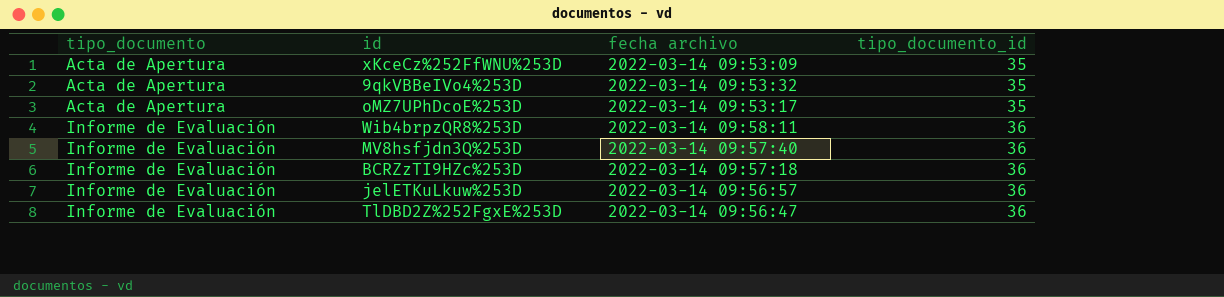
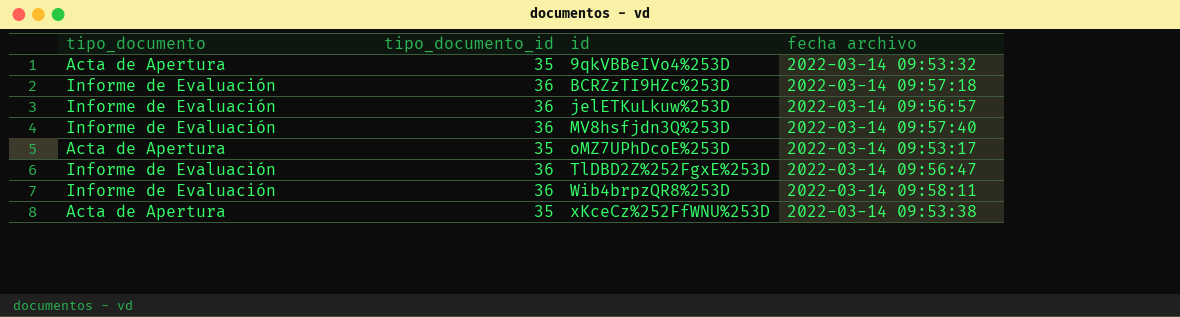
row order: tipo_documento ascending -> id ascending
column tipo_documento_id | position: 4 -> 2
xKceCz%252FfWNU%253D | fecha archivo: 2022-03-14 09:53:09 -> 2022-03-14 09:53:38

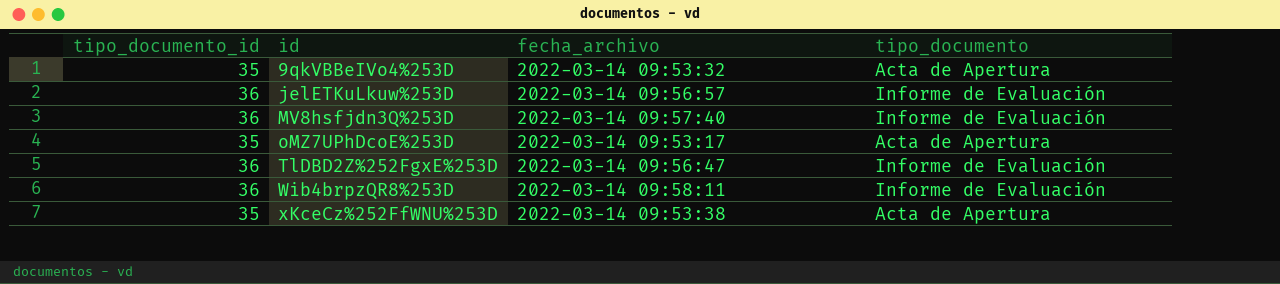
column name: fecha archivo -> fecha_archivo
column tipo_documento | position: 1 -> 4
row BCRZzTI9HZc%253D: Informe de Evaluación | 36 | 2022-03-14 09:57:18 -> none

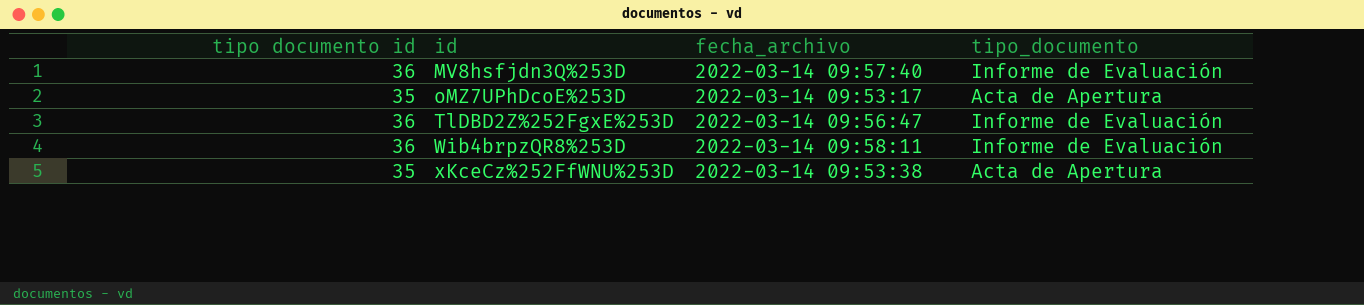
column name: tipo_documento_id -> tipo documento id
row 9qkVBBeIVo4%253D: 35 | 2022-03-14 09:53:32 | Acta de Apertura -> none
row jelETKuLkuw%253D: 36 | 2022-03-14 09:56:57 | Informe de Evaluación -> none

